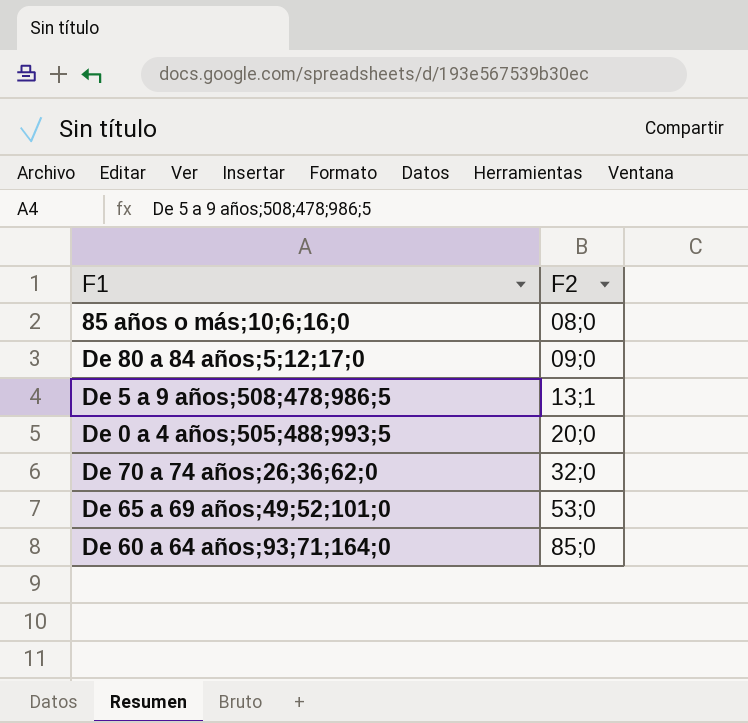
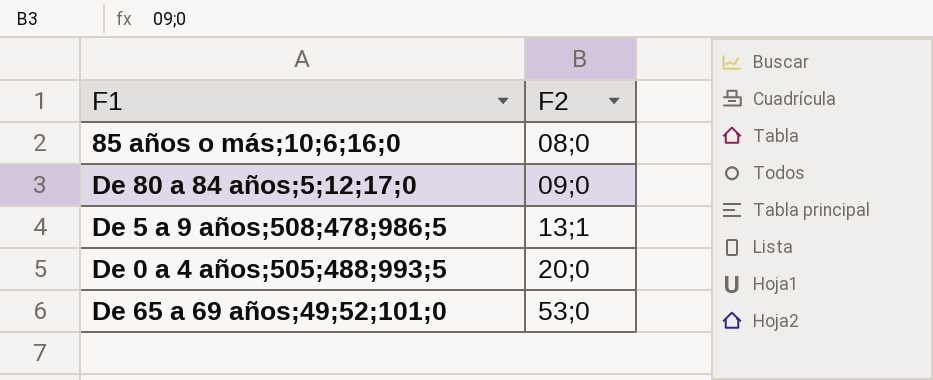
row De 70 a 74 años;26;36;62;0: 32;0 -> none
row De 60 a 64 años;93;71;164;0: 85;0 -> none

